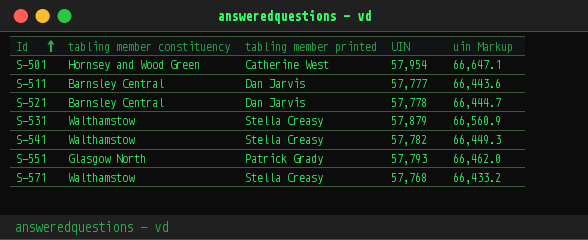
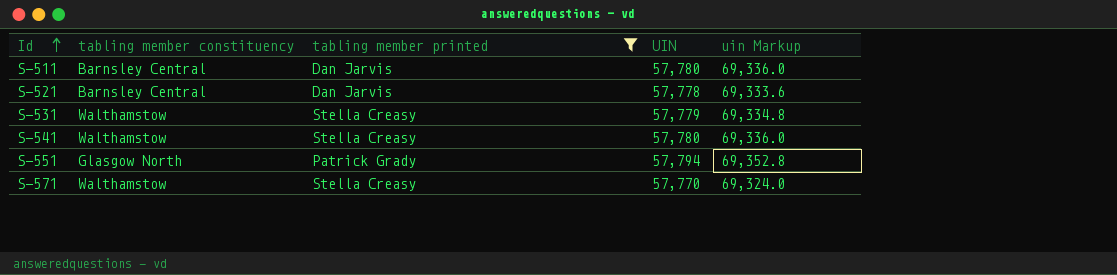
filter: none -> tabling member printed != Catherine West
column uin Markup | formula: [UIN] * 1.15 -> [UIN] * 1.2
S-511 | UIN: 57,777 -> 57,780
S-531 | UIN: 57,879 -> 57,779
S-541 | UIN: 57,782 -> 57,780
S-551 | UIN: 57,793 -> 57,794
S-571 | UIN: 57,768 -> 57,770

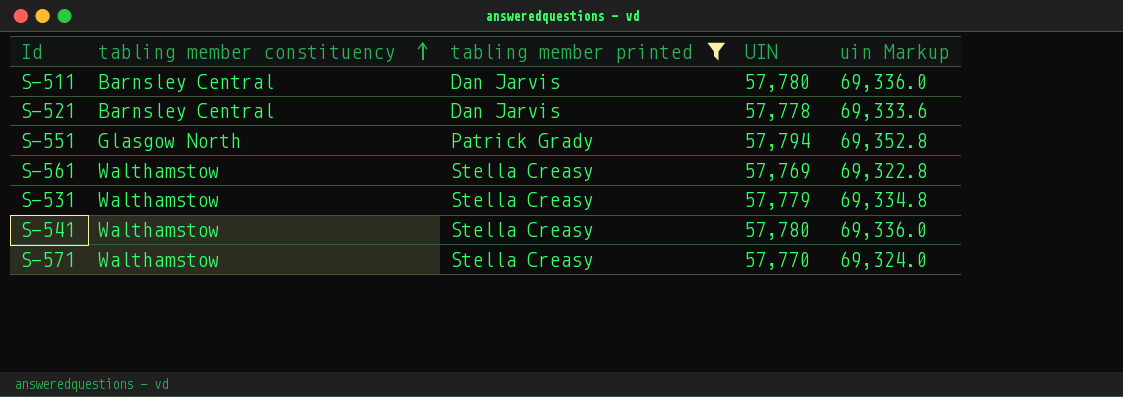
row order: Id ascending -> tabling member constituency ascending
row S-561: none -> Walthamstow | Stella Creasy | 57,769 | 69,322.8

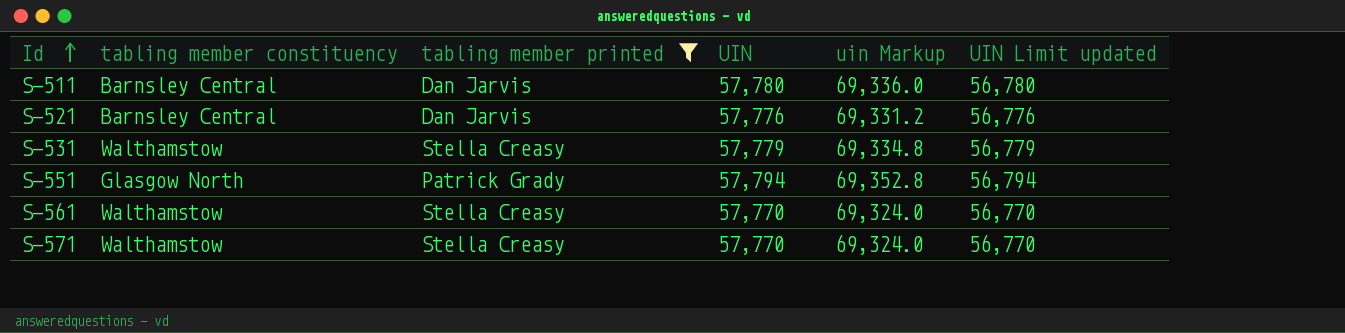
row order: tabling member constituency ascending -> Id ascending
column UIN Limit updated | formula: none -> [UIN] - 1000
row S-541: Walthamstow | Stella Creasy | 57,780 | 69,336.0 -> none
S-521 | UIN: 57,778 -> 57,776
S-521 | uin Markup: 69,333.6 -> 69,331.2
S-561 | UIN: 57,769 -> 57,770
S-561 | uin Markup: 69,322.8 -> 69,324.0

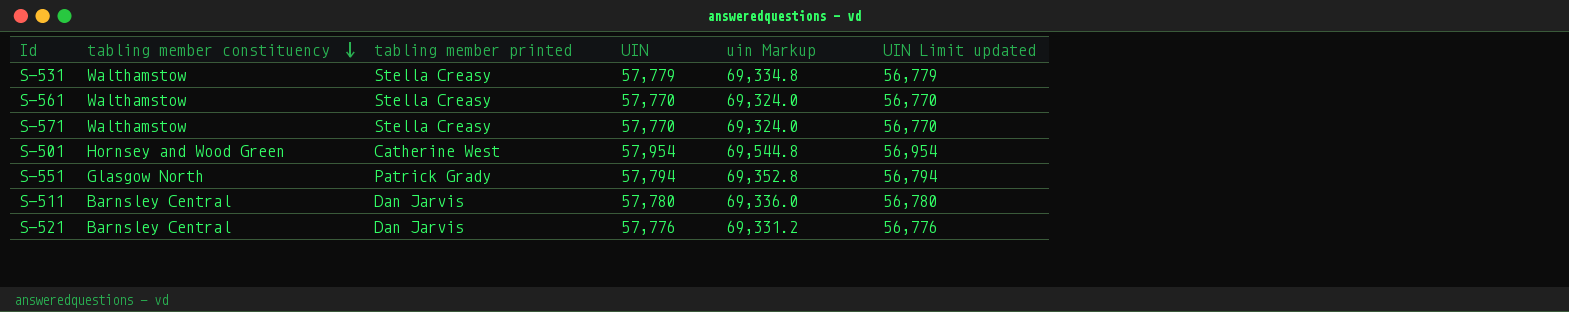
filter: tabling member printed != Catherine West -> none
row order: Id ascending -> tabling member constituency descending

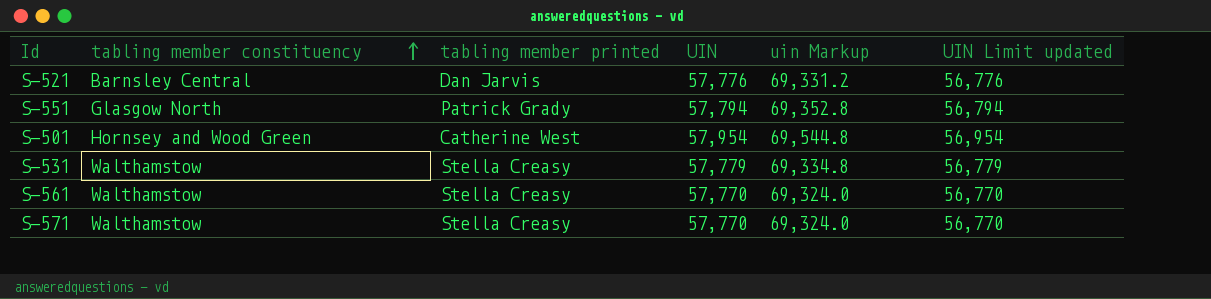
row order: tabling member constituency descending -> tabling member constituency ascending
row S-511: Barnsley Central | Dan Jarvis | 57,780 | 69,336.0 | 56,780 -> none

